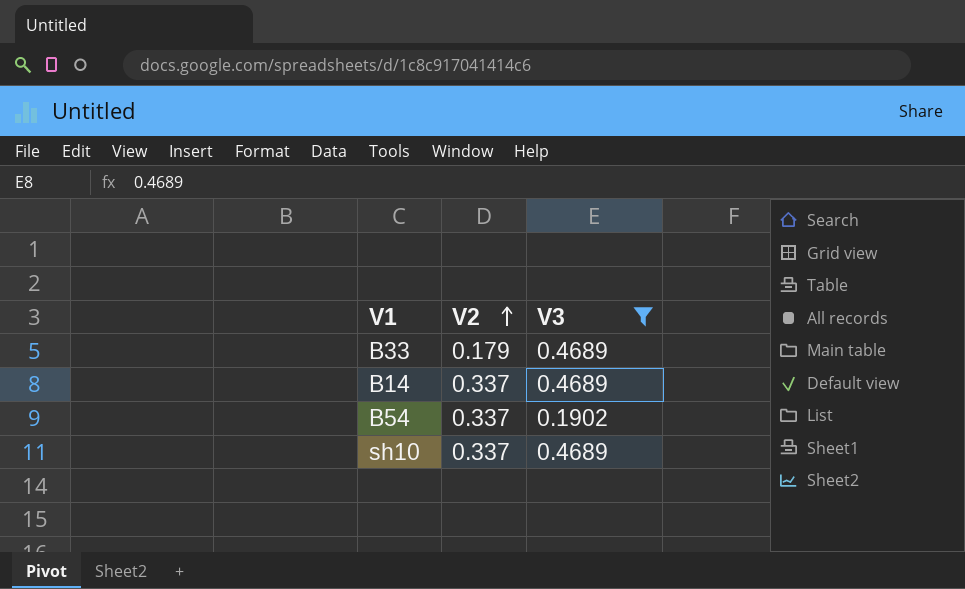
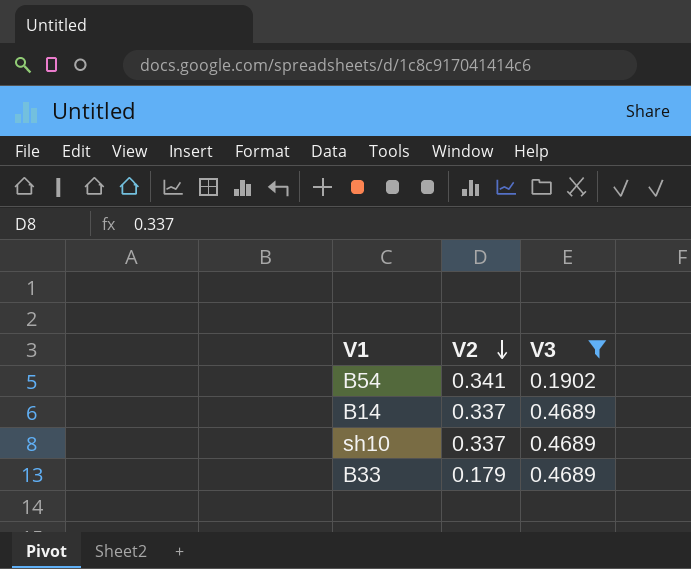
row order: V2 ascending -> V2 descending
B54 | V2: 0.337 -> 0.341

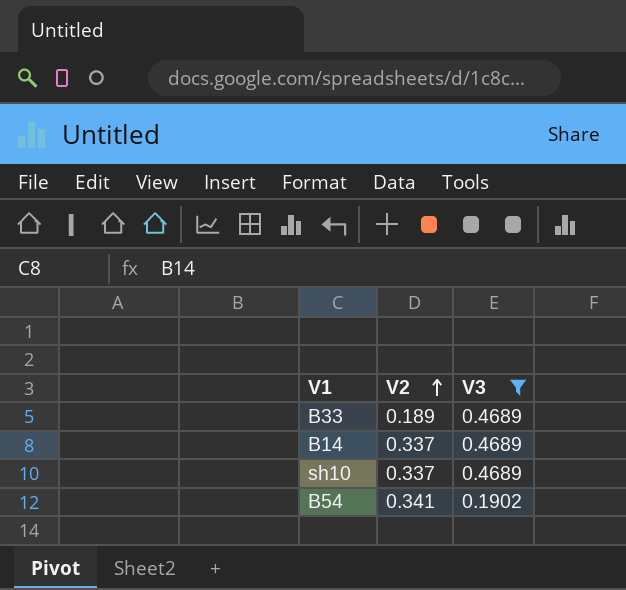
row order: V2 descending -> V2 ascending
B33 | V2: 0.179 -> 0.189

